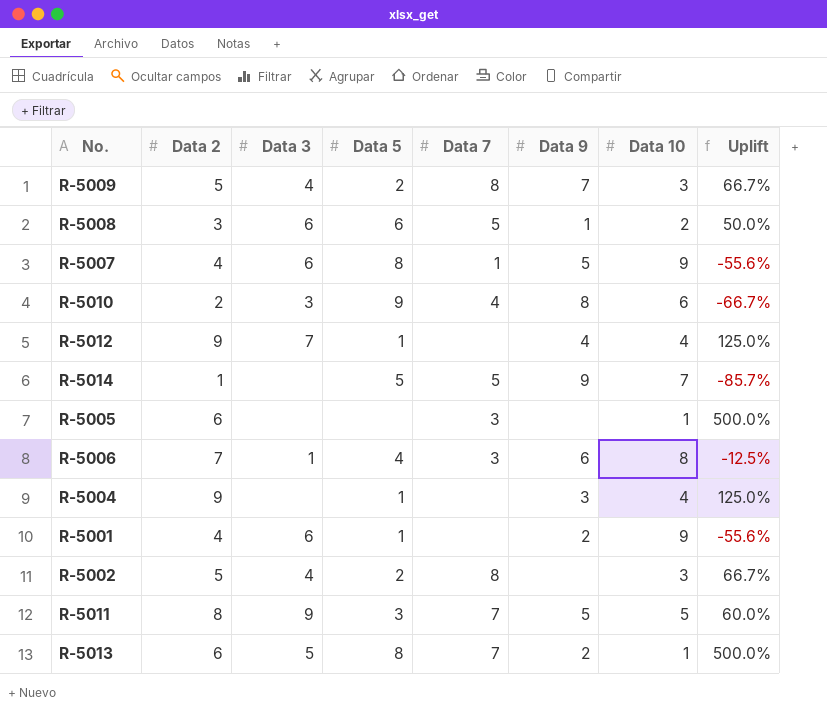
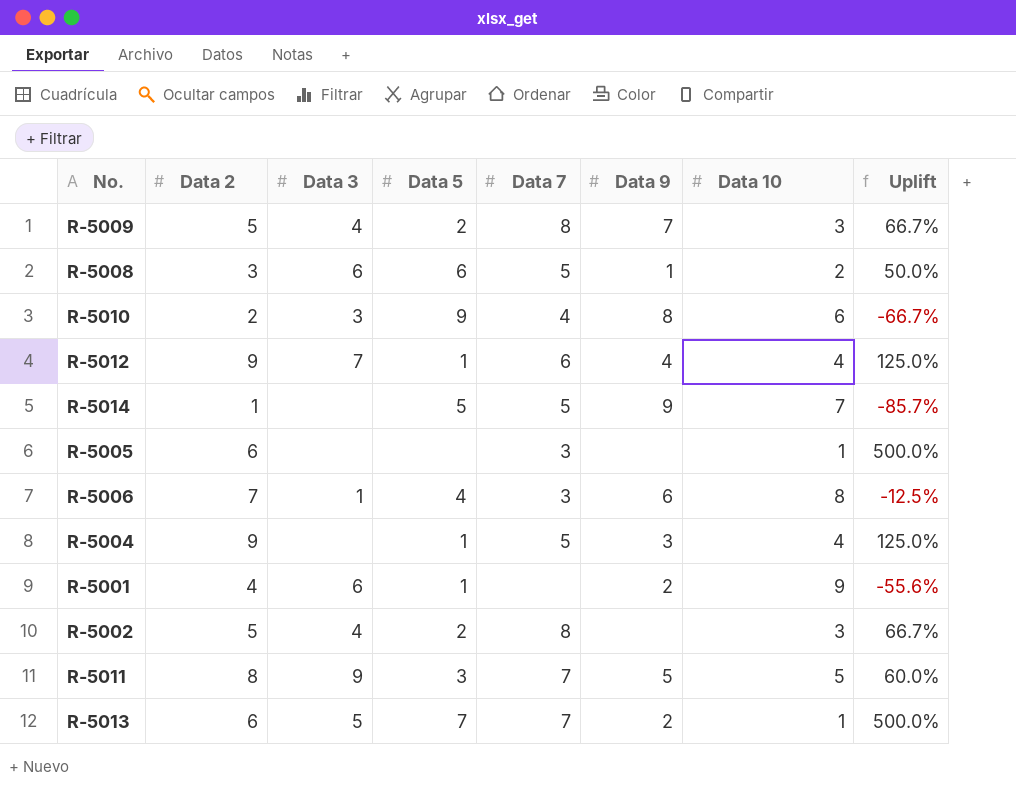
row R-5007: 4 | 6 | 8 | 1 | 5 | 9 | -55.6% -> none
R-5012 | Data 7: none -> 6
R-5004 | Data 7: none -> 5
R-5013 | Data 5: 8 -> 7

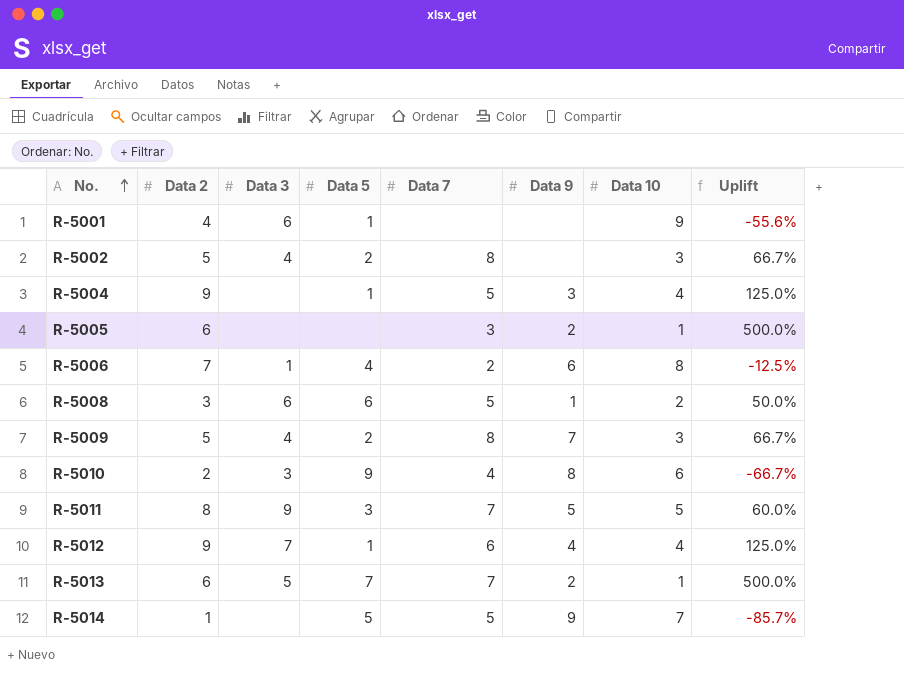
row order: none -> No. ascending
R-5001 | Data 9: 2 -> none
R-5005 | Data 9: none -> 2
R-5006 | Data 7: 3 -> 2

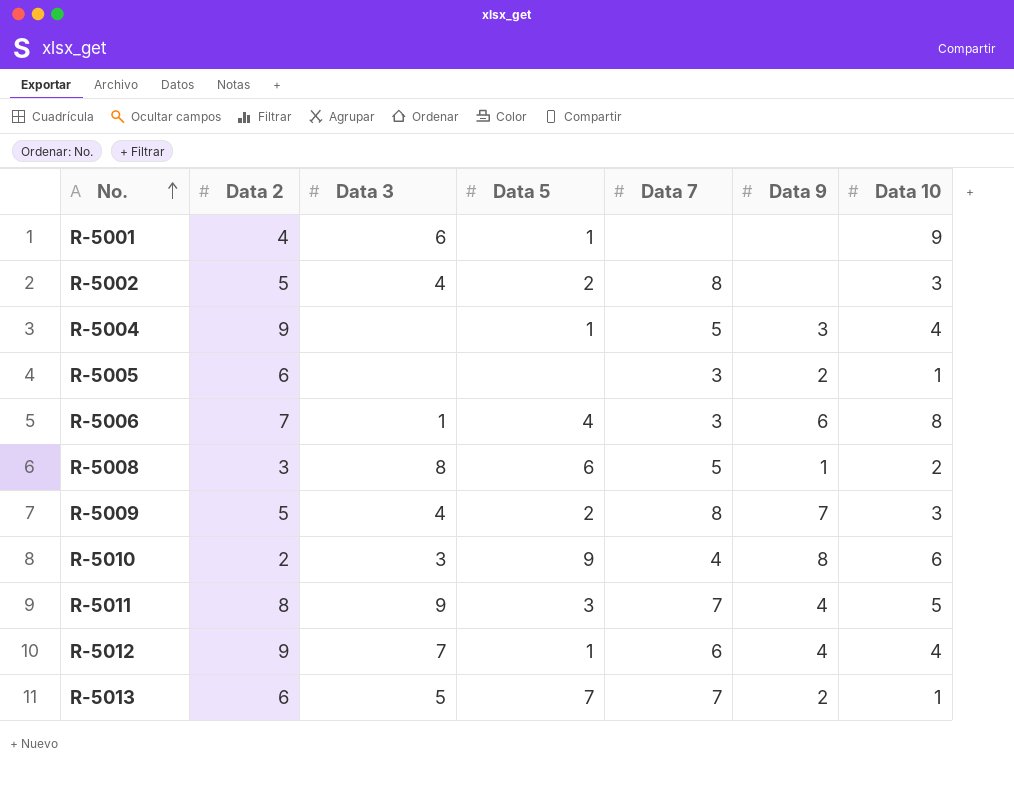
column Uplift | formula: ([Data 2] - [Data 10]) / [Data 10] -> none
row R-5014: 1 | none | 5 | 5 | 9 | 7 | -85.7% -> none
R-5006 | Data 7: 2 -> 3
R-5008 | Data 3: 6 -> 8
R-5011 | Data 9: 5 -> 4

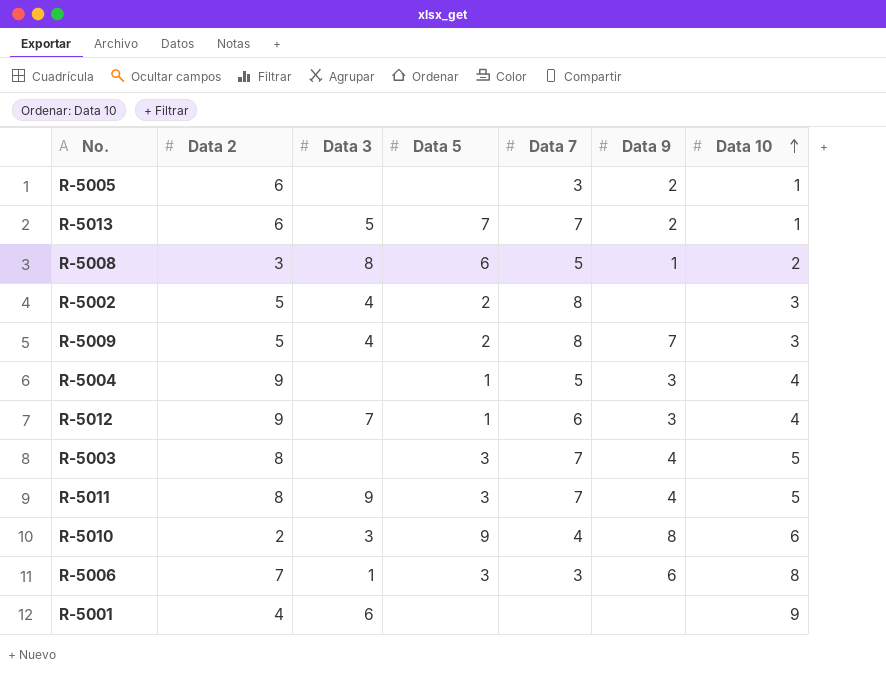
row order: No. ascending -> Data 10 ascending
R-5012 | Data 9: 4 -> 3
row R-5003: none -> 8 | none | 3 | 7 | 4 | 5
R-5006 | Data 5: 4 -> 3
R-5001 | Data 5: 1 -> none

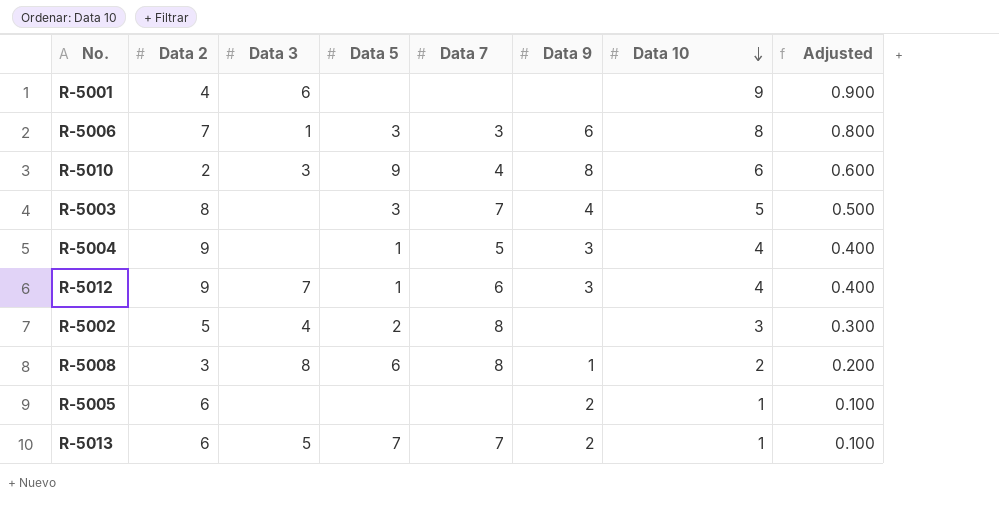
row order: Data 10 ascending -> Data 10 descending
column Adjusted | formula: none -> [Data 10] * 0.1
row R-5009: 5 | 4 | 2 | 8 | 7 | 3 -> none
row R-5011: 8 | 9 | 3 | 7 | 4 | 5 -> none
R-5008 | Data 7: 5 -> 8
R-5005 | Data 7: 3 -> none

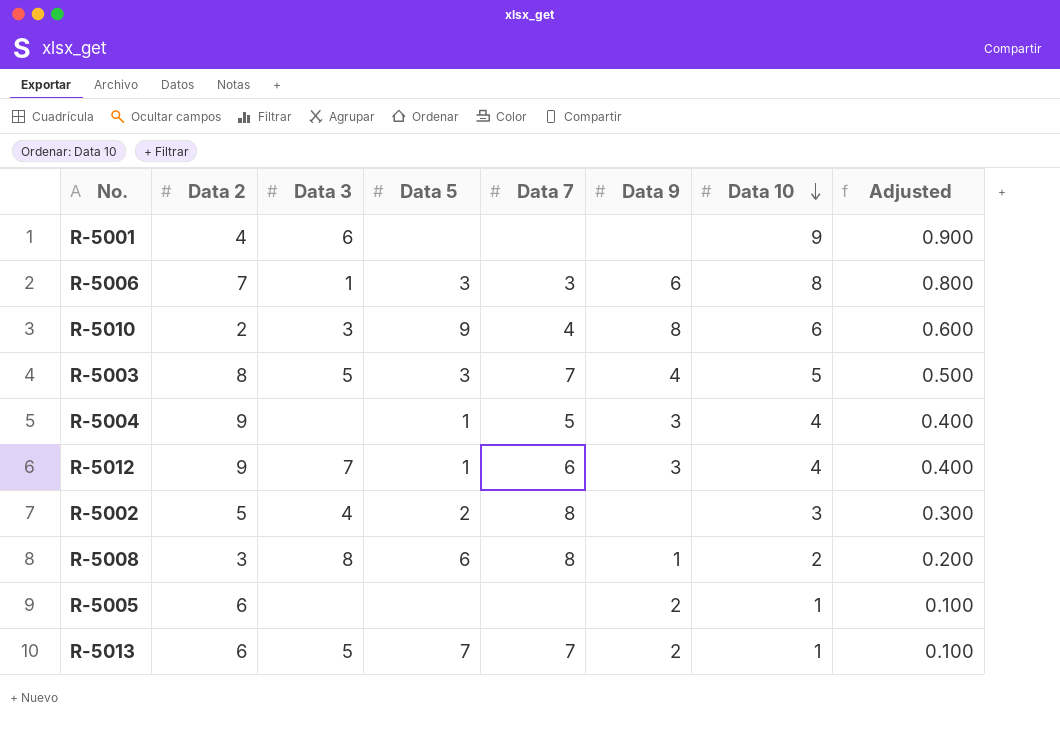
R-5003 | Data 3: none -> 5

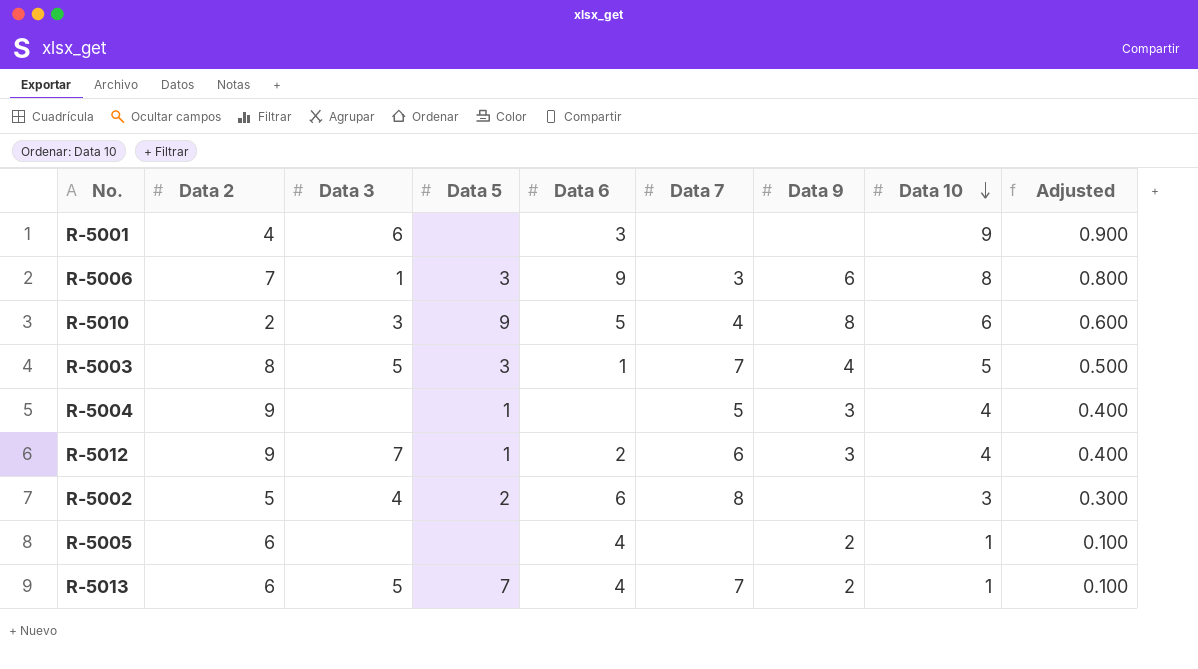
column Data 6 | position: none -> 5
row R-5008: 3 | 8 | 6 | 8 | 1 | 2 | 0.200 -> none

